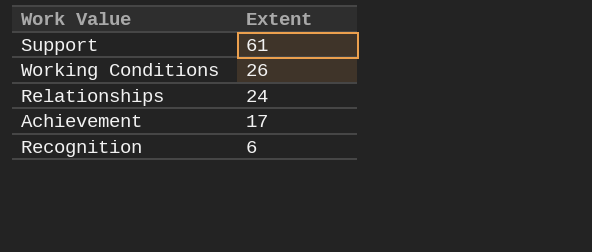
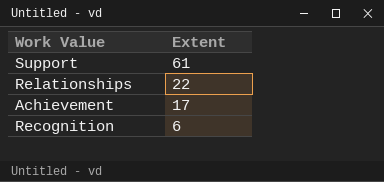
row Working Conditions: 26 -> none
Relationships | Extent: 24 -> 22

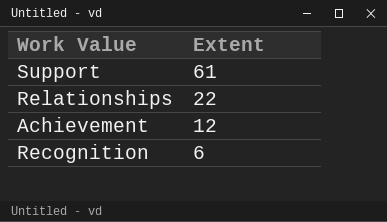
Achievement | Extent: 17 -> 12

